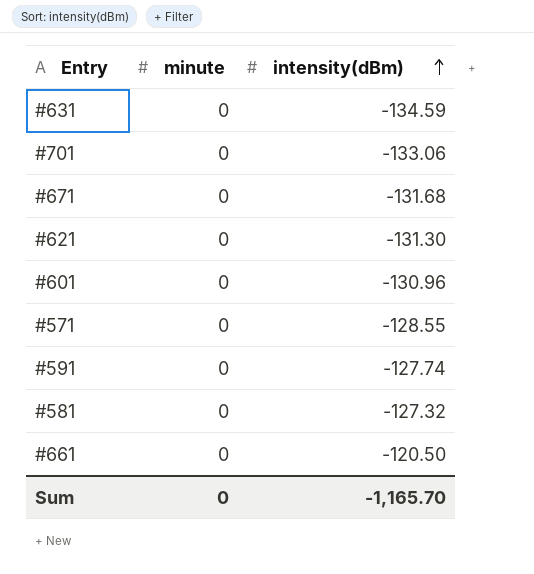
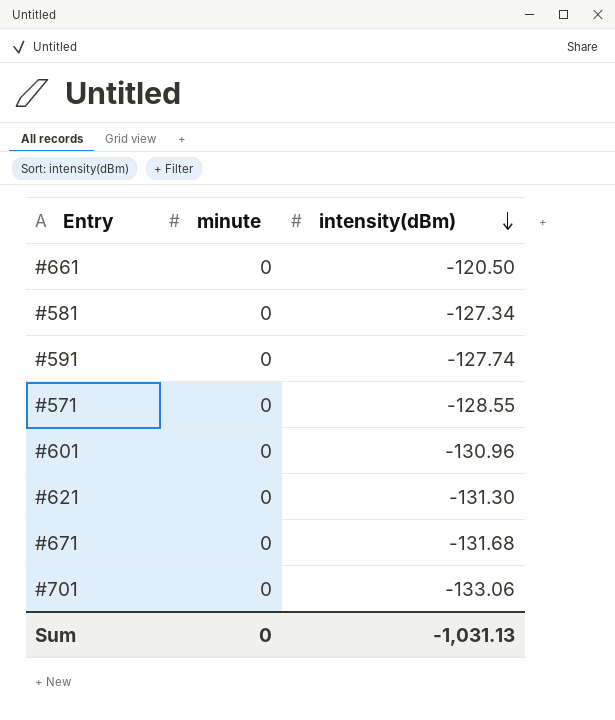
row order: intensity(dBm) ascending -> intensity(dBm) descending
row #631: 0 | -134.59 -> none
#581 | intensity(dBm): -127.32 -> -127.34
Sum | intensity(dBm): -1,165.70 -> -1,031.13

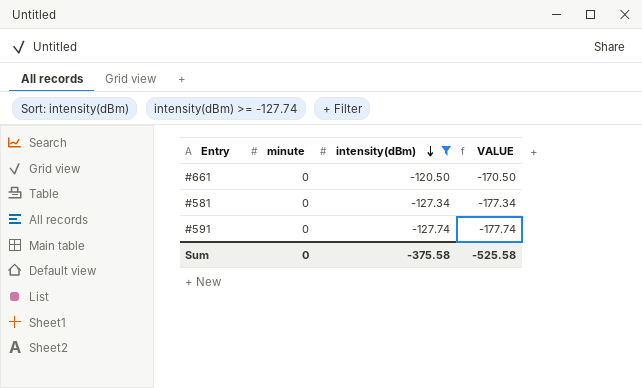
filter: none -> intensity(dBm) >= -127.74
column VALUE | formula: none -> [intensity(dBm)] - 50
Sum | intensity(dBm): -1,031.13 -> -375.58

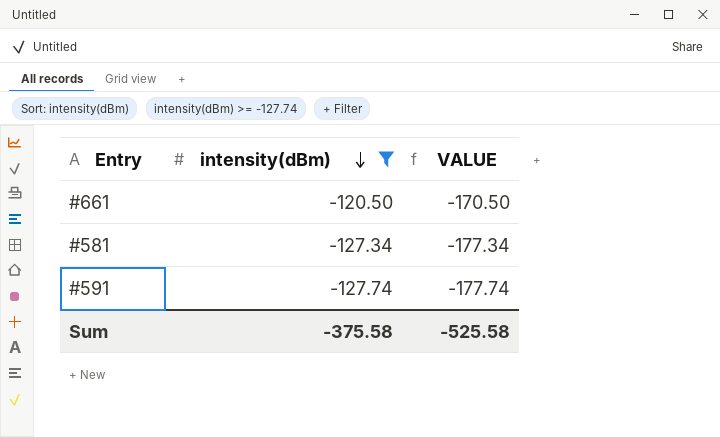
column minute | position: 2 -> none

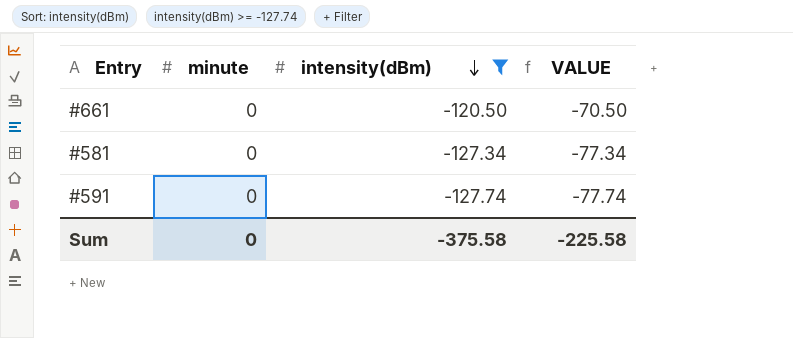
column minute | position: none -> 2
column VALUE | formula: [intensity(dBm)] - 50 -> [intensity(dBm)] + 50
Sum | VALUE: -525.58 -> -225.58

